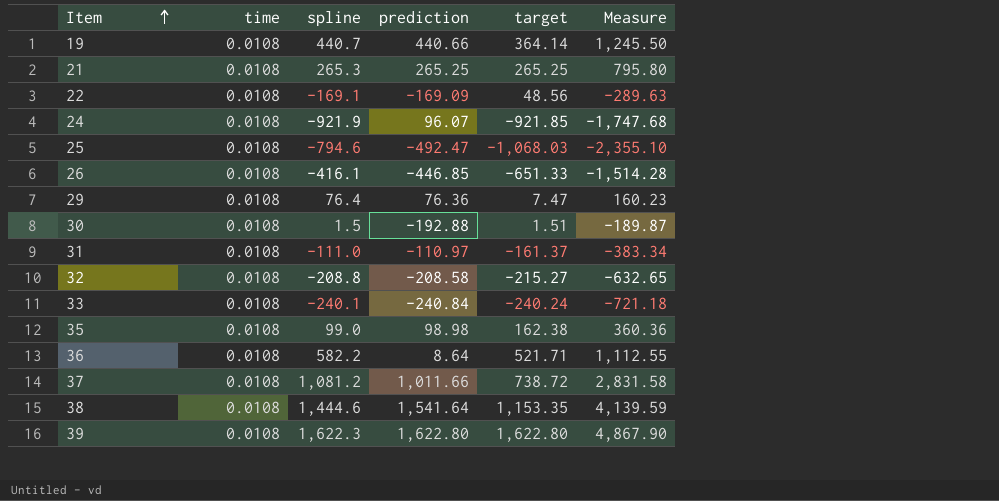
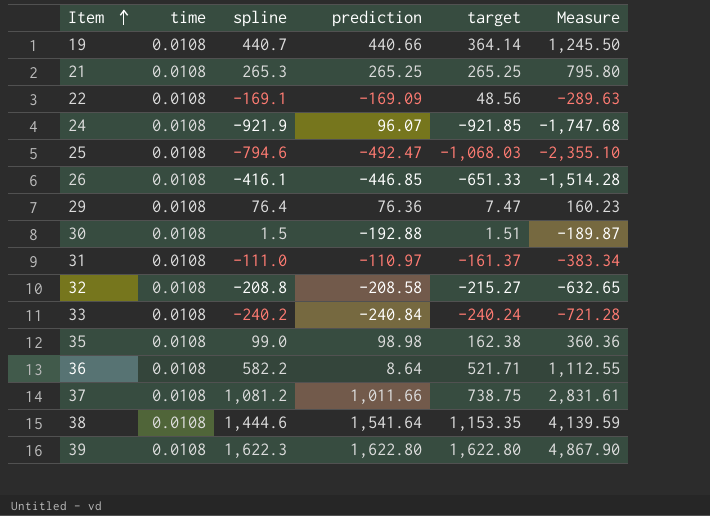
33 | spline: -240.1 -> -240.2
33 | Measure: -721.18 -> -721.28
37 | target: 738.72 -> 738.75
37 | Measure: 2,831.58 -> 2,831.61

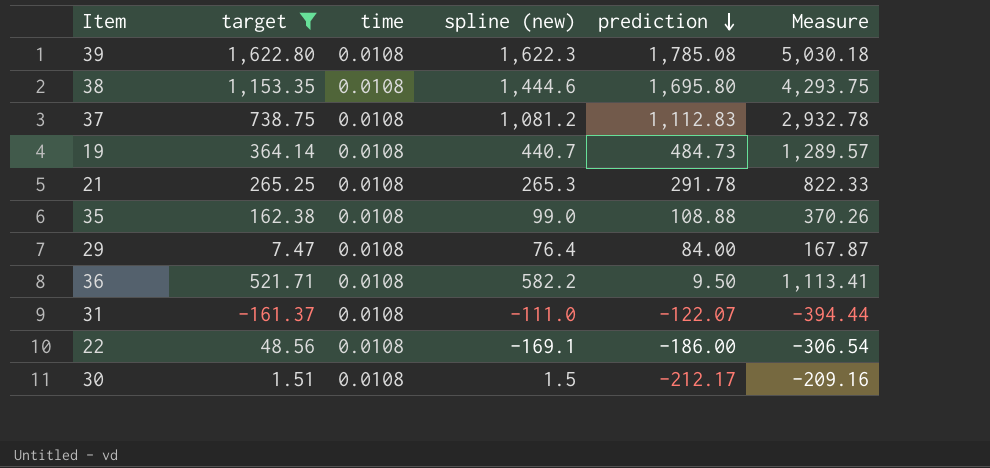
filter: none -> target >= -161.37
row order: Item ascending -> prediction descending
column target | position: 5 -> 2
column name: spline -> spline (new)
39 | prediction: 1,622.80 -> 1,785.08
39 | Measure: 4,867.90 -> 5,030.18
38 | prediction: 1,541.64 -> 1,695.80
38 | Measure: 4,139.59 -> 4,293.75
37 | prediction: 1,011.66 -> 1,112.83
37 | Measure: 2,831.61 -> 2,932.78
19 | prediction: 440.66 -> 484.73
19 | Measure: 1,245.50 -> 1,289.57
21 | prediction: 265.25 -> 291.78
21 | Measure: 795.80 -> 822.33
35 | prediction: 98.98 -> 108.88
35 | Measure: 360.36 -> 370.26
29 | prediction: 76.36 -> 84.00
29 | Measure: 160.23 -> 167.87
36 | prediction: 8.64 -> 9.50
36 | Measure: 1,112.55 -> 1,113.41
31 | prediction: -110.97 -> -122.07
31 | Measure: -383.34 -> -394.44
22 | prediction: -169.09 -> -186.00
22 | Measure: -289.63 -> -306.54
30 | prediction: -192.88 -> -212.17
30 | Measure: -189.87 -> -209.16

